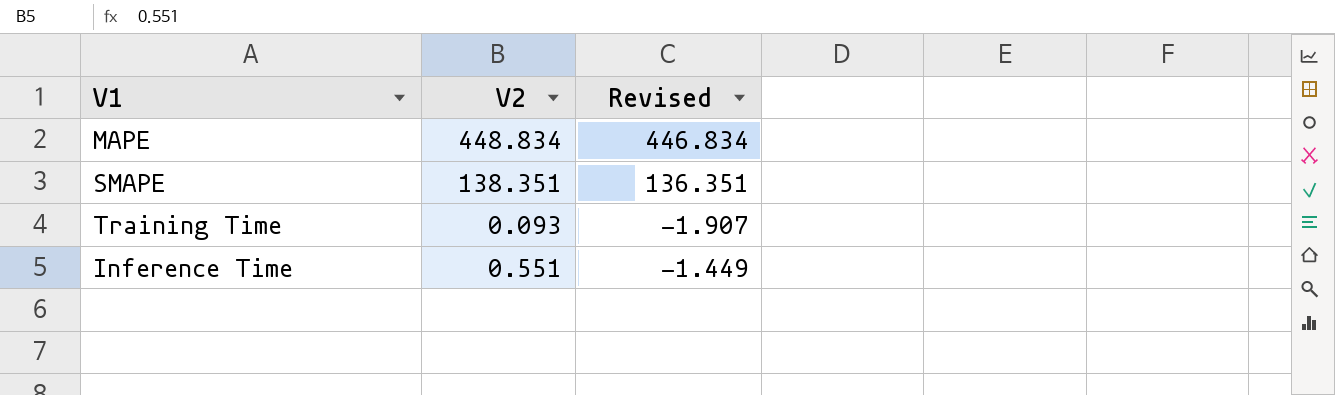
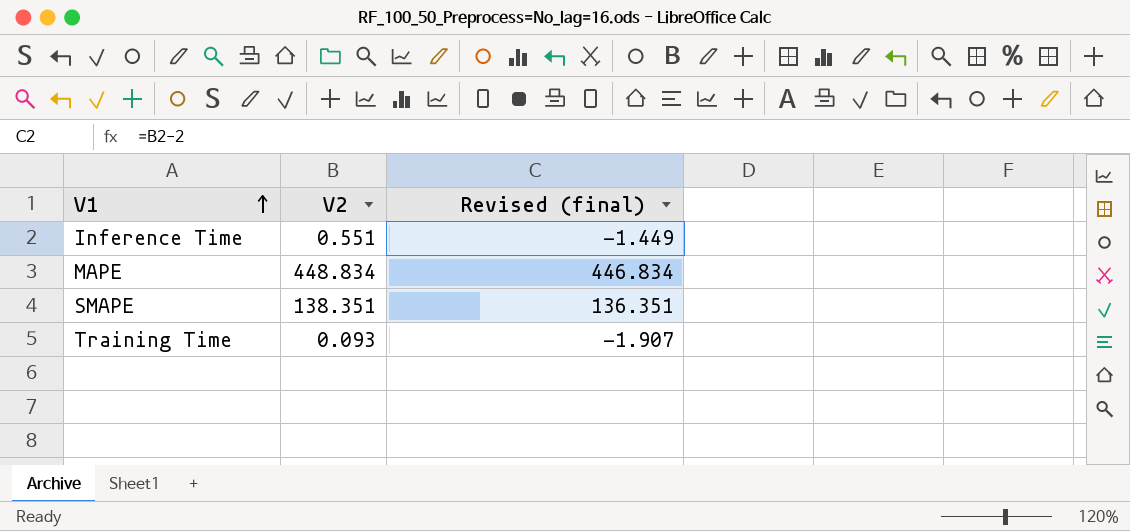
row order: none -> V1 ascending
column name: Revised -> Revised (final)

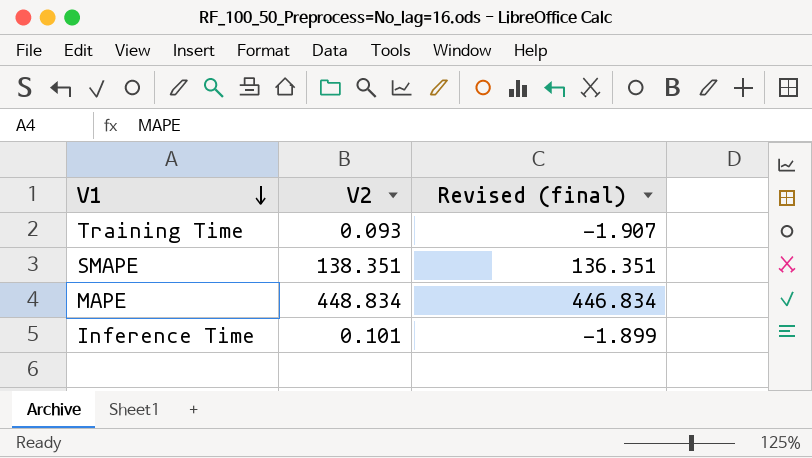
row order: V1 ascending -> V1 descending
Inference Time | V2: 0.551 -> 0.101
Inference Time | Revised (final): -1.449 -> -1.899

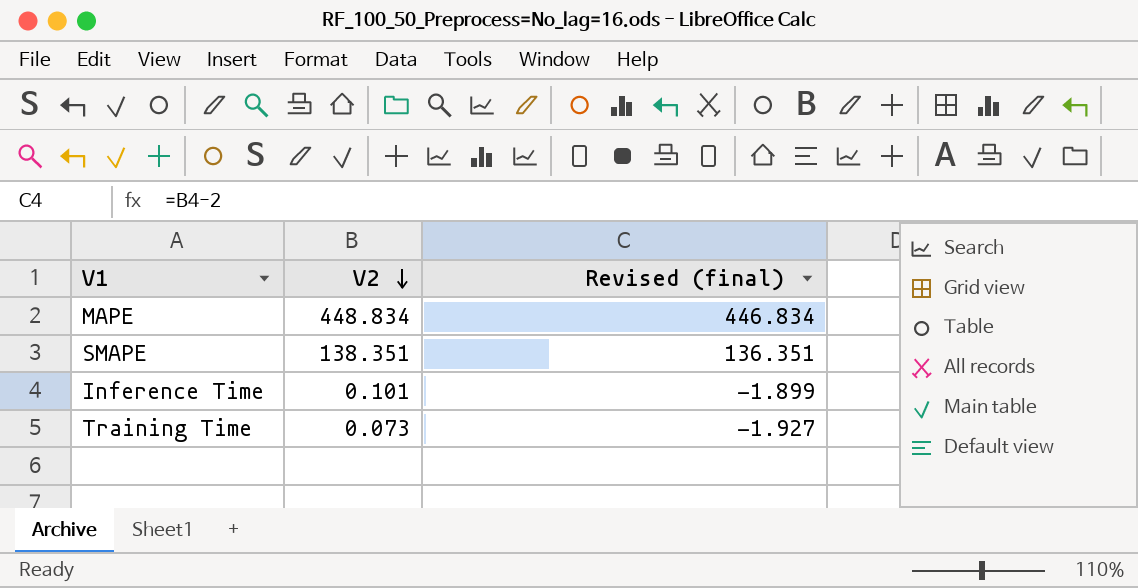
row order: V1 descending -> V2 descending
Training Time | V2: 0.093 -> 0.073
Training Time | Revised (final): -1.907 -> -1.927

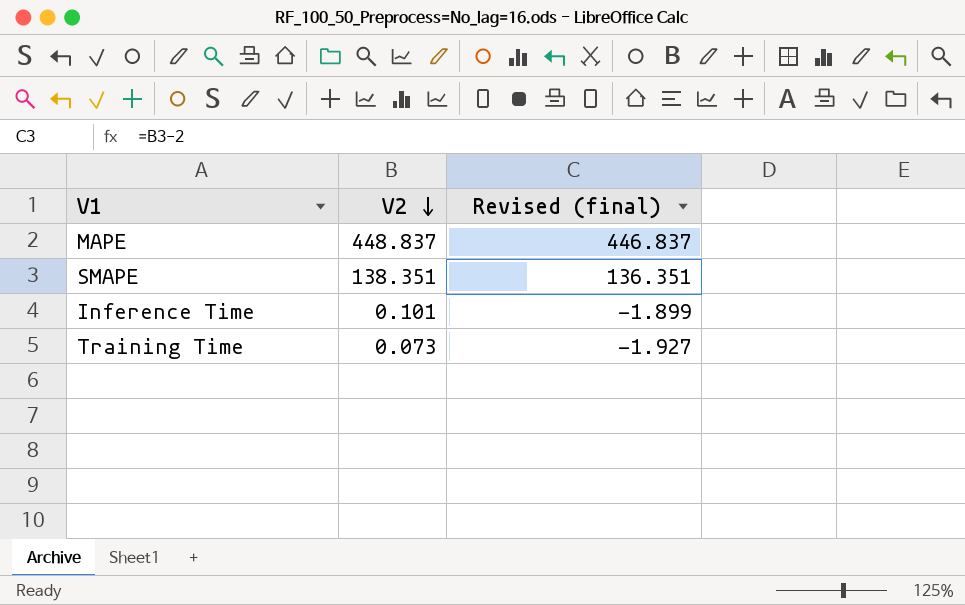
MAPE | V2: 448.834 -> 448.837
MAPE | Revised (final): 446.834 -> 446.837

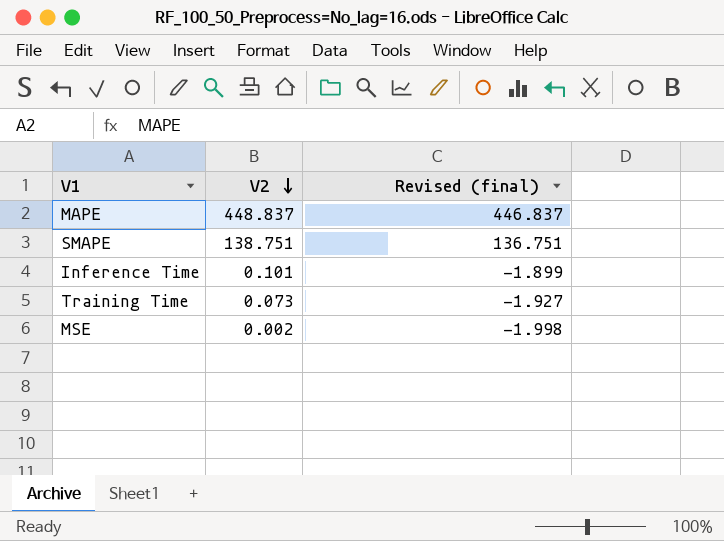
SMAPE | V2: 138.351 -> 138.751
SMAPE | Revised (final): 136.351 -> 136.751
row MSE: none -> 0.002 | -1.998

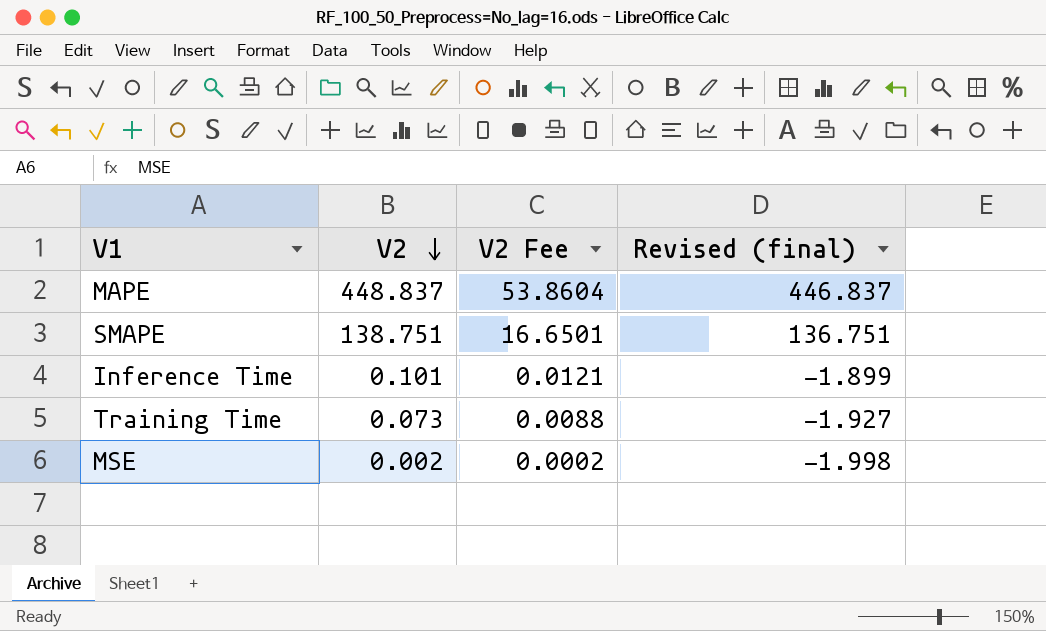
column V2 Fee | formula: none -> [V2] * 0.12

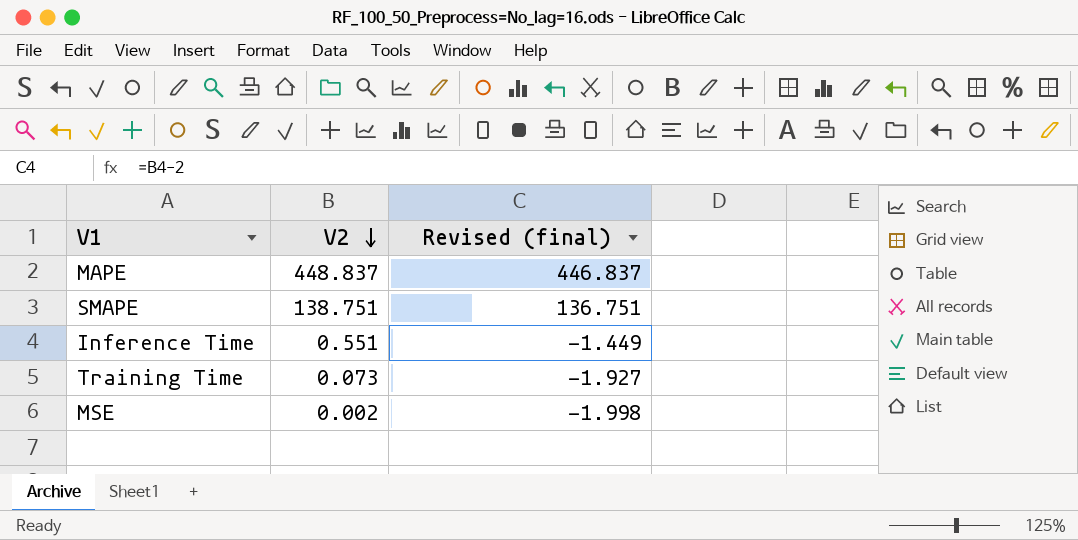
column V2 Fee | formula: [V2] * 0.12 -> none
Inference Time | V2: 0.101 -> 0.551
Inference Time | Revised (final): -1.899 -> -1.449

